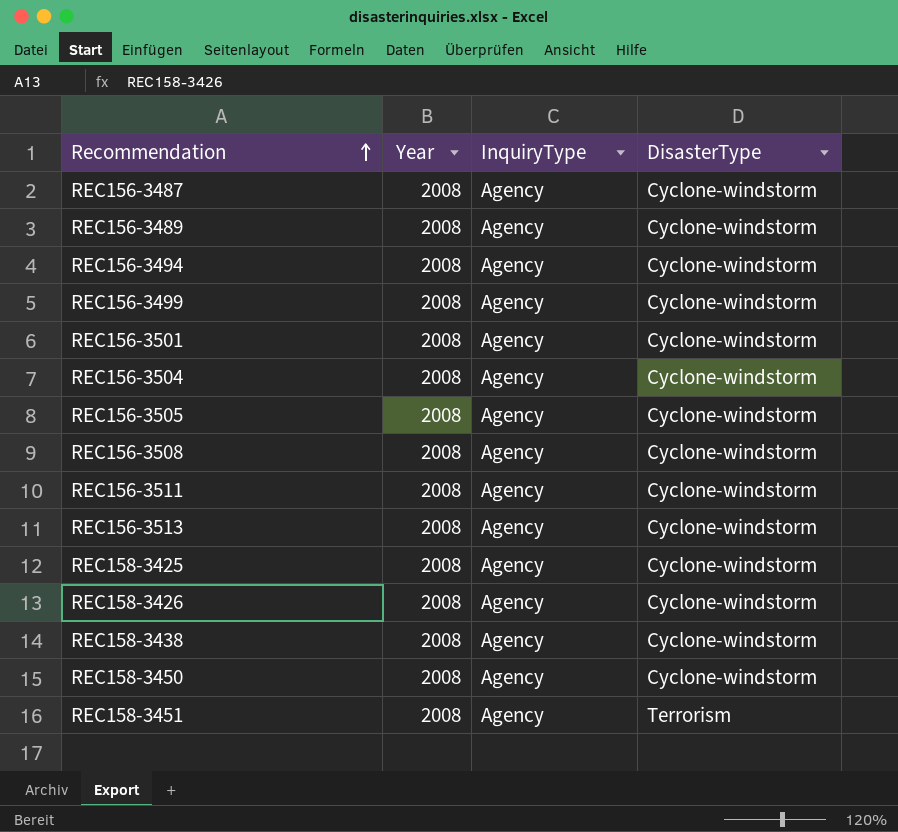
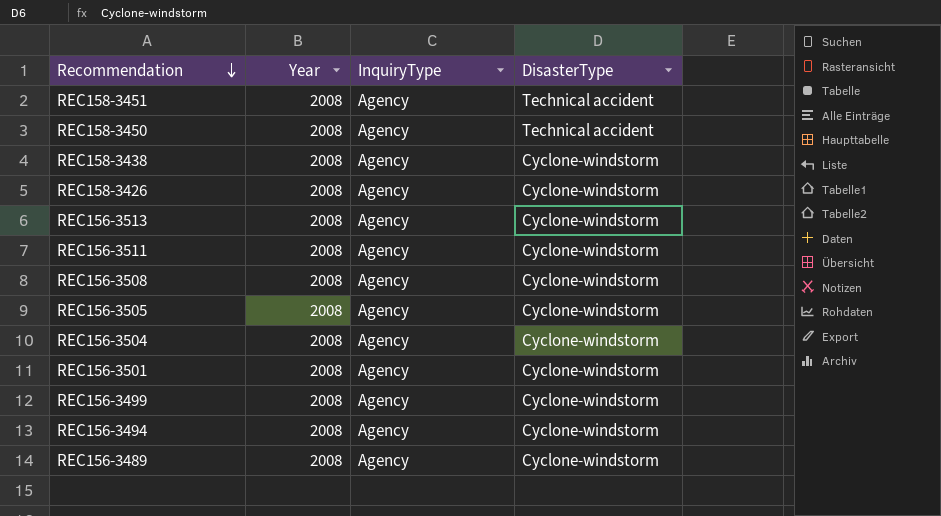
row order: Recommendation ascending -> Recommendation descending
row REC156-3487: 2008 | Agency | Cyclone-windstorm -> none
row REC158-3425: 2008 | Agency | Cyclone-windstorm -> none
REC158-3451 | DisasterType: Terrorism -> Technical accident
REC158-3450 | DisasterType: Cyclone-windstorm -> Technical accident

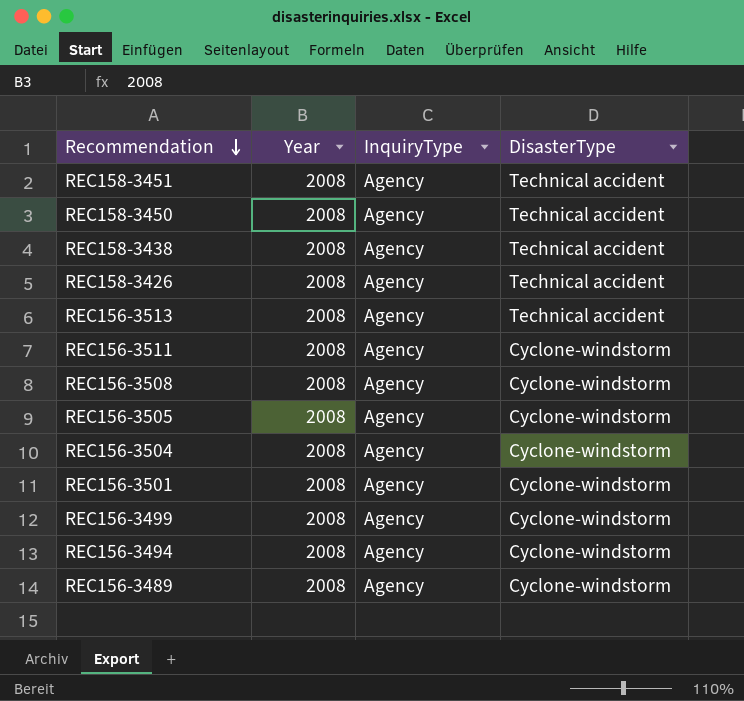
REC158-3438 | DisasterType: Cyclone-windstorm -> Technical accident
REC158-3426 | DisasterType: Cyclone-windstorm -> Technical accident
REC156-3513 | DisasterType: Cyclone-windstorm -> Technical accident

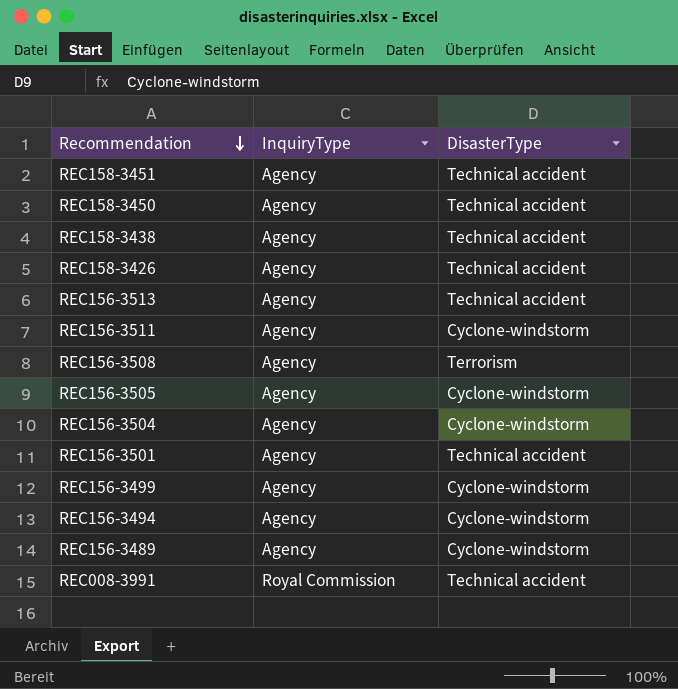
column Year | position: 2 -> none
REC156-3508 | DisasterType: Cyclone-windstorm -> Terrorism
REC156-3501 | DisasterType: Cyclone-windstorm -> Technical accident
row REC008-3991: none -> Royal Commission | Technical accident

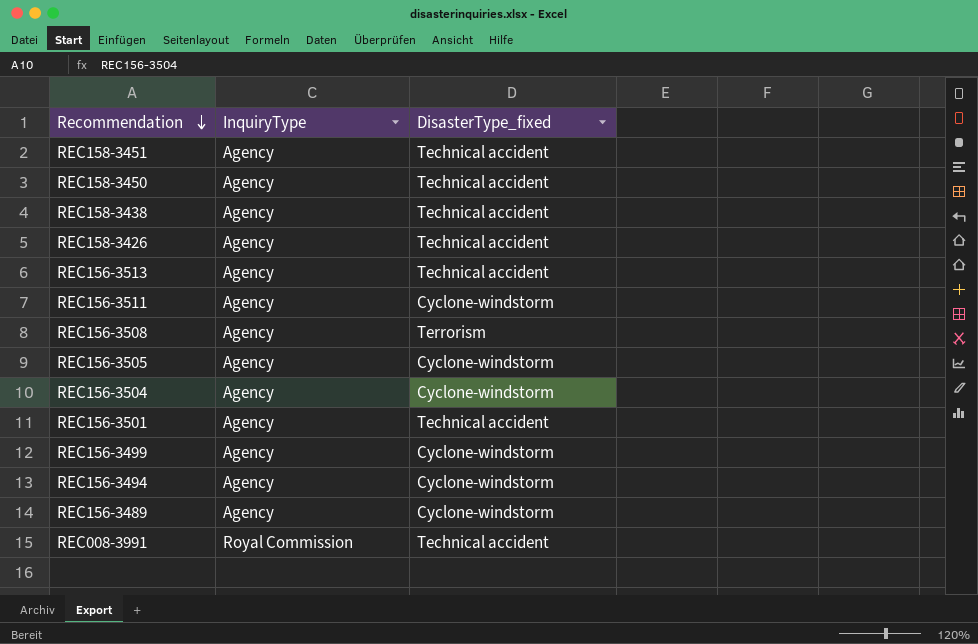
column name: DisasterType -> DisasterType_fixed

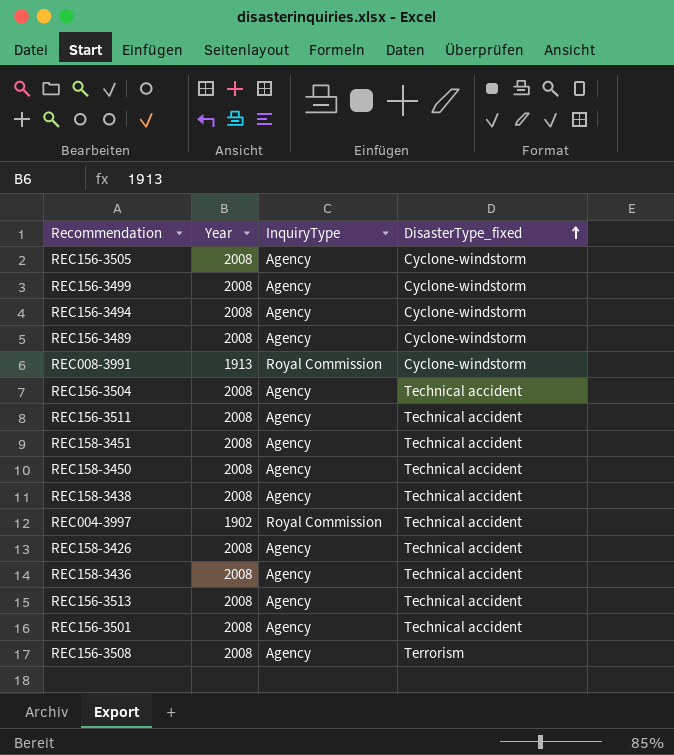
row order: Recommendation descending -> DisasterType_fixed ascending
column Year | position: none -> 2
REC008-3991 | DisasterType_fixed: Technical accident -> Cyclone-windstorm
REC156-3504 | DisasterType_fixed: Cyclone-windstorm -> Technical accident
REC156-3511 | DisasterType_fixed: Cyclone-windstorm -> Technical accident
row REC004-3997: none -> 1902 | Royal Commission | Technical accident
row REC158-3436: none -> 2008 | Agency | Technical accident

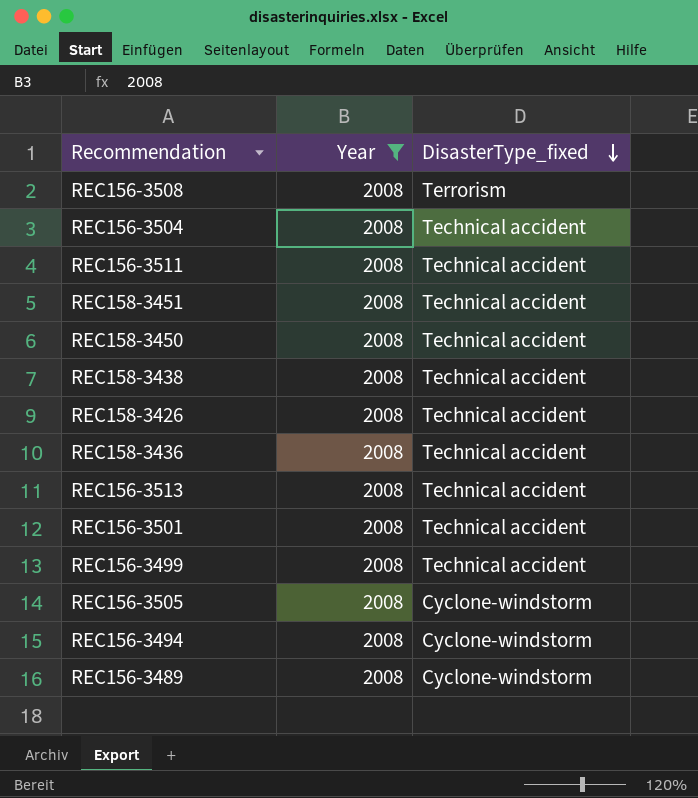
filter: none -> Year = 2008
row order: DisasterType_fixed ascending -> DisasterType_fixed descending
column InquiryType | position: 3 -> none
REC156-3499 | DisasterType_fixed: Cyclone-windstorm -> Technical accident

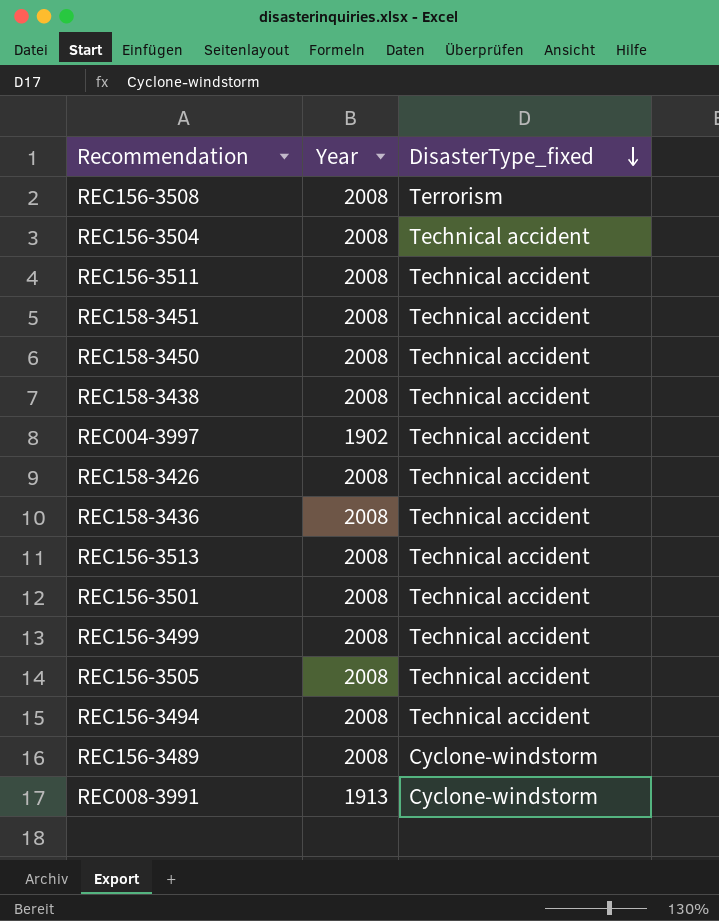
filter: Year = 2008 -> none
REC156-3505 | DisasterType_fixed: Cyclone-windstorm -> Technical accident
REC156-3494 | DisasterType_fixed: Cyclone-windstorm -> Technical accident

